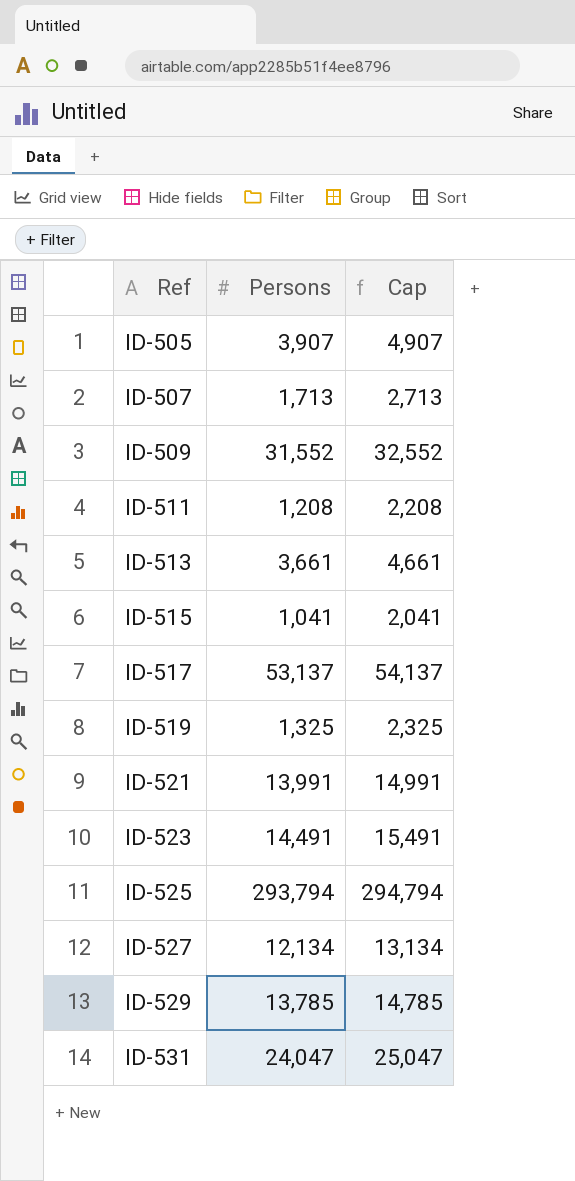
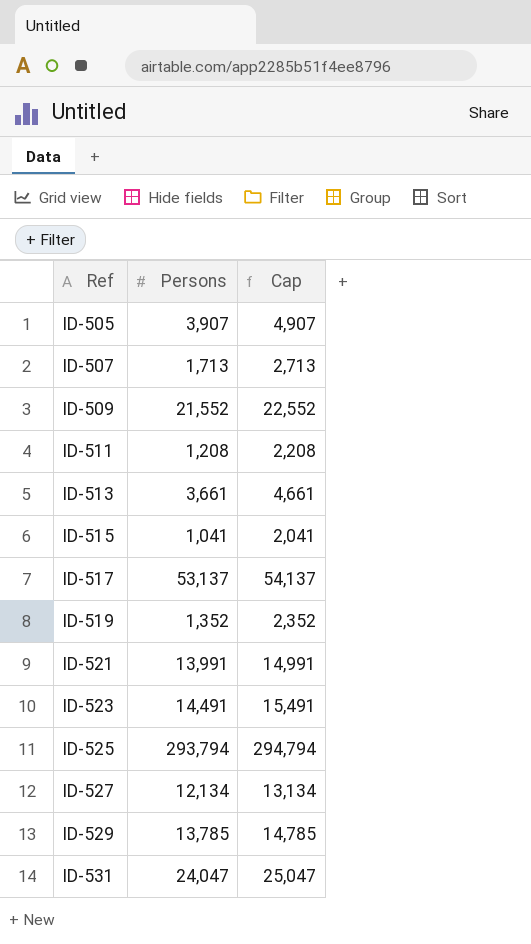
ID-509 | Persons: 31,552 -> 21,552
ID-509 | Cap: 32,552 -> 22,552
ID-519 | Persons: 1,325 -> 1,352
ID-519 | Cap: 2,325 -> 2,352

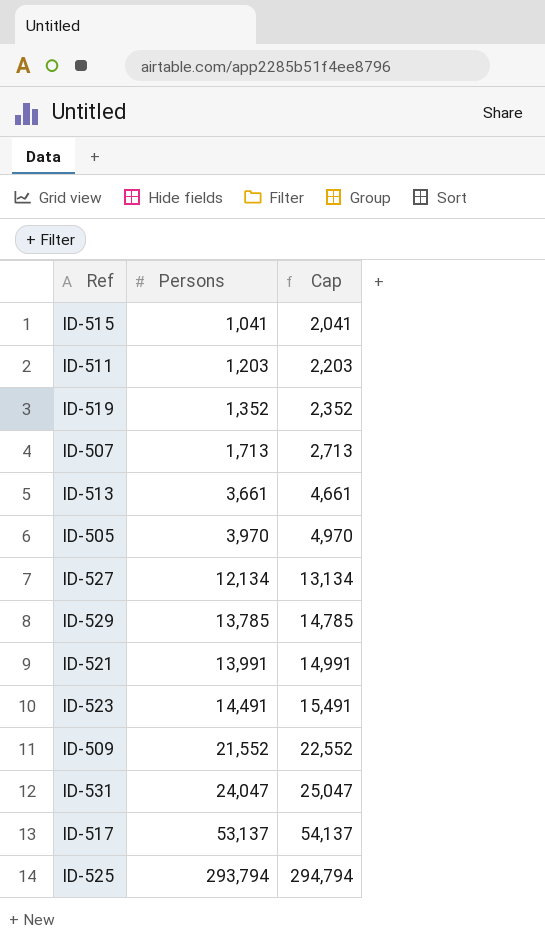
row order: Ref ascending -> Persons ascending
ID-511 | Persons: 1,208 -> 1,203
ID-511 | Cap: 2,208 -> 2,203
ID-505 | Persons: 3,907 -> 3,970
ID-505 | Cap: 4,907 -> 4,970

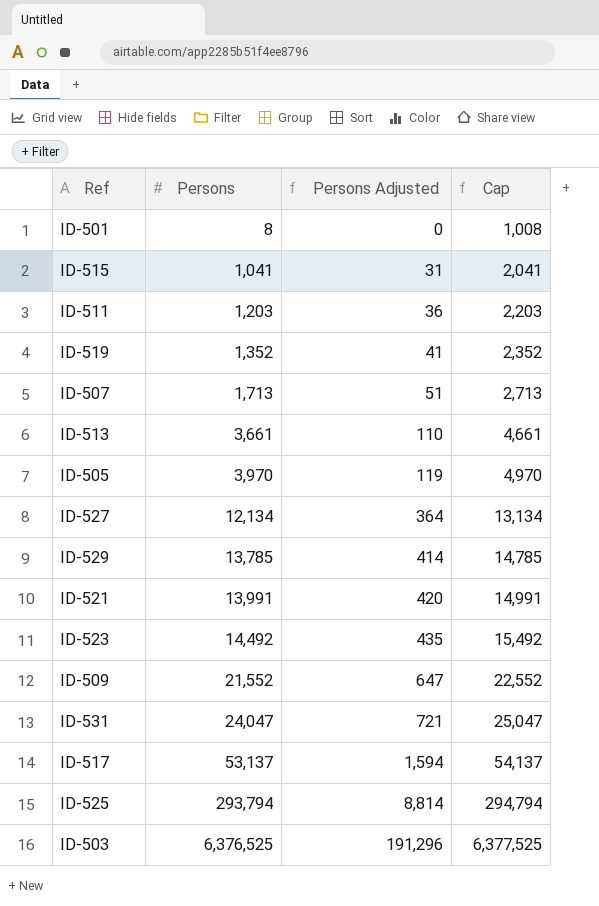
column Persons Adjusted | formula: none -> [Persons] * 0.03
row ID-501: none -> 8 | 0 | 1,008
ID-523 | Persons: 14,491 -> 14,492
ID-523 | Cap: 15,491 -> 15,492
row ID-503: none -> 6,376,525 | 191,296 | 6,377,525

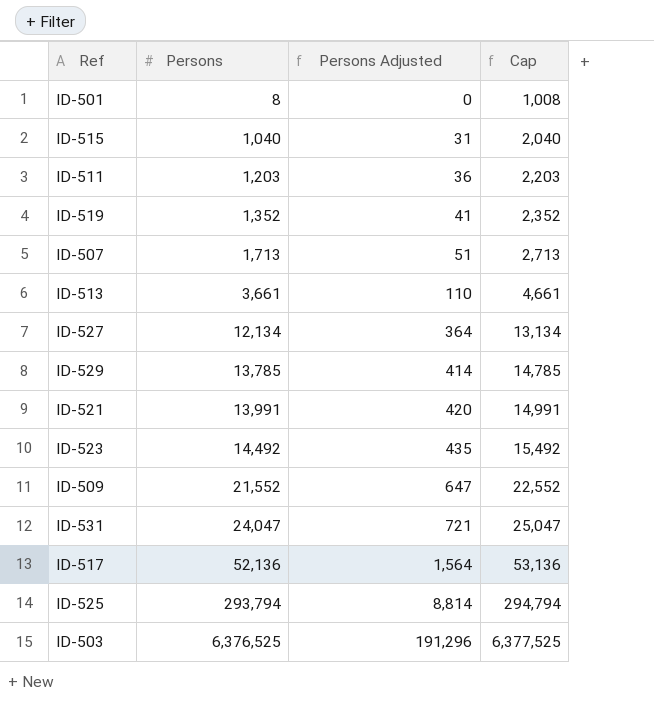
row ID-505: 3,970 | 119 | 4,970 -> none
ID-515 | Persons: 1,041 -> 1,040
ID-515 | Cap: 2,041 -> 2,040
ID-517 | Persons: 53,137 -> 52,136
ID-517 | Persons Adjusted: 1,594 -> 1,564
ID-517 | Cap: 54,137 -> 53,136

